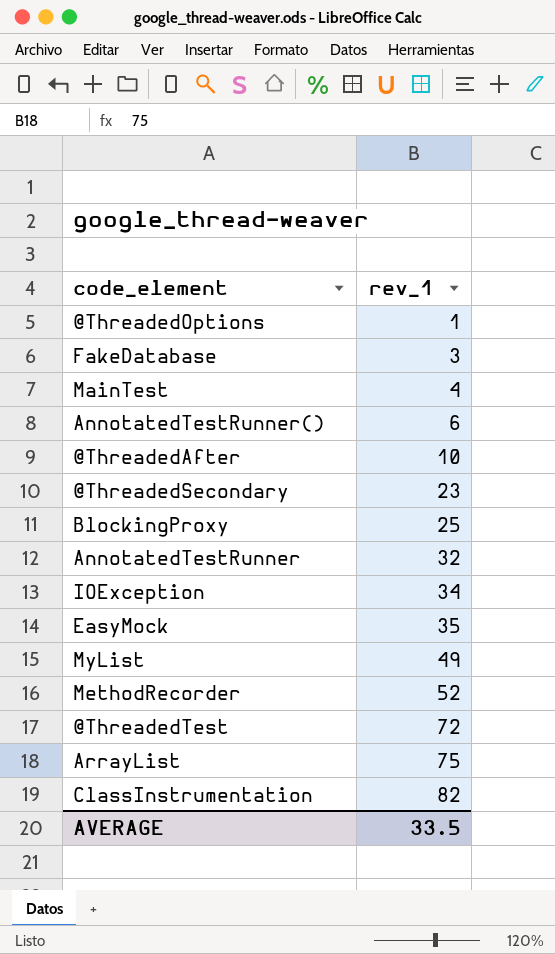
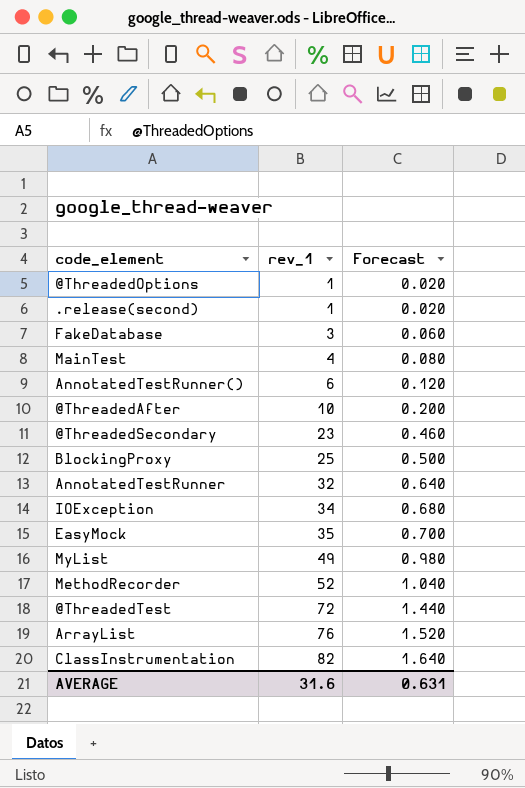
column Forecast | formula: none -> [rev_1] * 0.02
row .release(second): none -> 1 | 0.020
ArrayList | rev_1: 75 -> 76
AVERAGE | rev_1: 33.5 -> 31.6

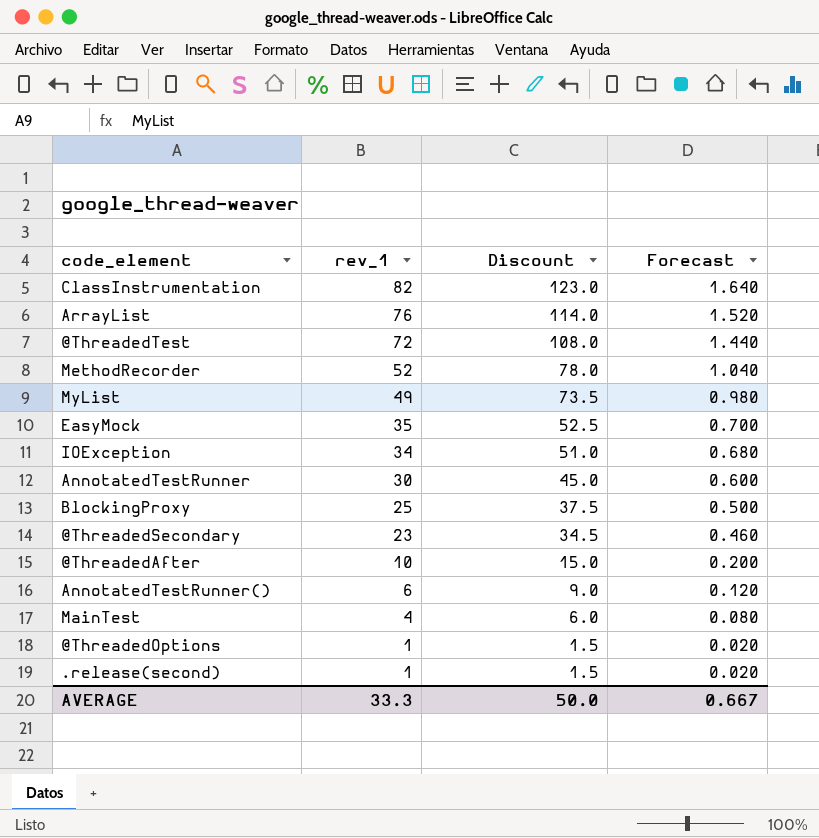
row order: rev_1 ascending -> rev_1 descending
column Discount | formula: none -> [rev_1] * 1.5
row FakeDatabase: 3 | 0.060 -> none
AnnotatedTestRunner | rev_1: 32 -> 30
AnnotatedTestRunner | Forecast: 0.640 -> 0.600
AVERAGE | rev_1: 31.6 -> 33.3
AVERAGE | Forecast: 0.631 -> 0.667

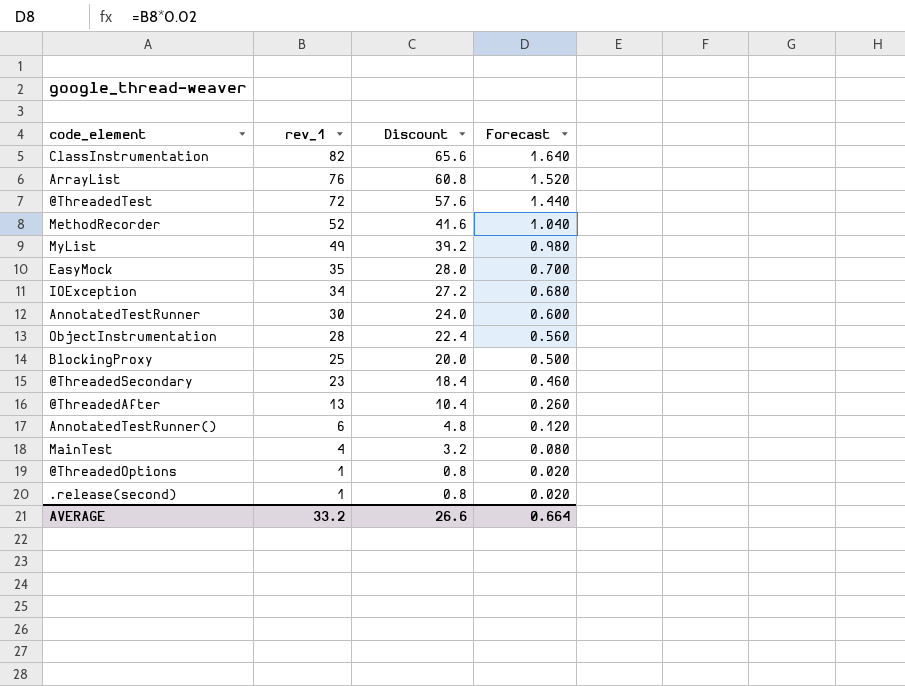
column Discount | formula: [rev_1] * 1.5 -> [rev_1] * 0.8
row ObjectInstrumentation: none -> 28 | 22.4 | 0.560
@ThreadedAfter | rev_1: 10 -> 13
@ThreadedAfter | Forecast: 0.200 -> 0.260
AVERAGE | rev_1: 33.3 -> 33.2
AVERAGE | Discount: 50.0 -> 26.6
AVERAGE | Forecast: 0.667 -> 0.664

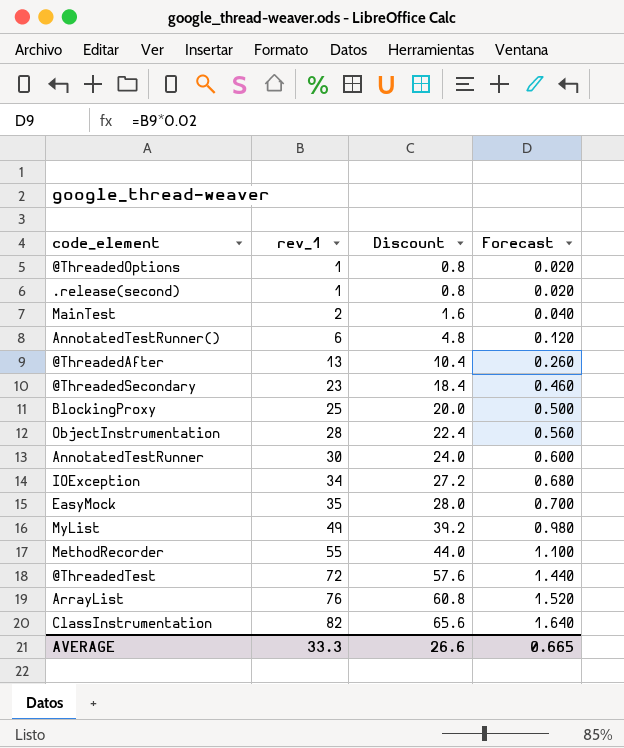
row order: rev_1 descending -> rev_1 ascending
MainTest | rev_1: 4 -> 2
MainTest | Discount: 3.2 -> 1.6
MainTest | Forecast: 0.080 -> 0.040
MethodRecorder | rev_1: 52 -> 55
MethodRecorder | Discount: 41.6 -> 44.0
MethodRecorder | Forecast: 1.040 -> 1.100
AVERAGE | rev_1: 33.2 -> 33.3
AVERAGE | Forecast: 0.664 -> 0.665

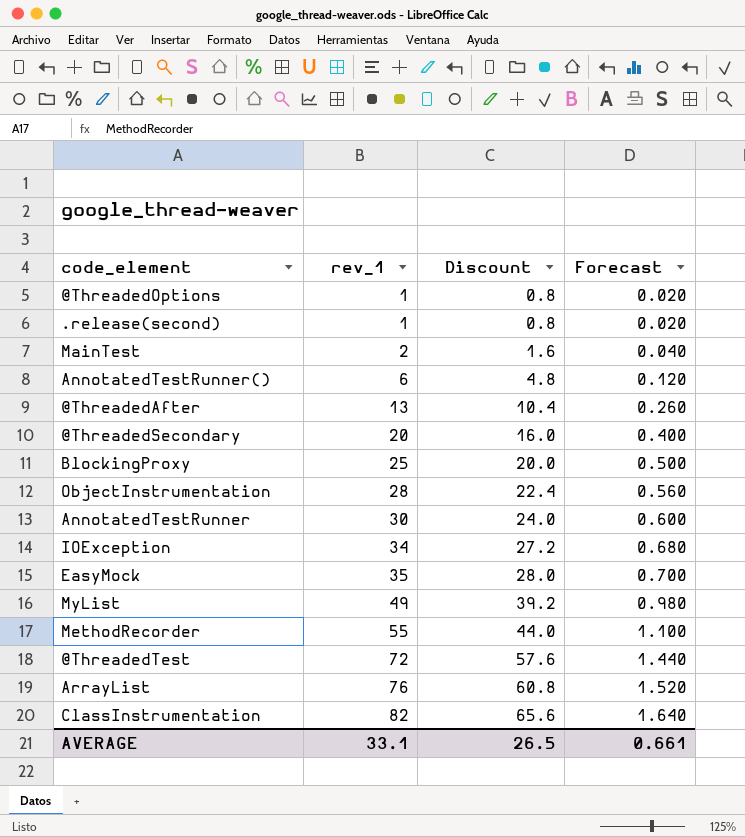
@ThreadedSecondary | rev_1: 23 -> 20
@ThreadedSecondary | Discount: 18.4 -> 16.0
@ThreadedSecondary | Forecast: 0.460 -> 0.400
AVERAGE | rev_1: 33.3 -> 33.1
AVERAGE | Discount: 26.6 -> 26.5
AVERAGE | Forecast: 0.665 -> 0.661

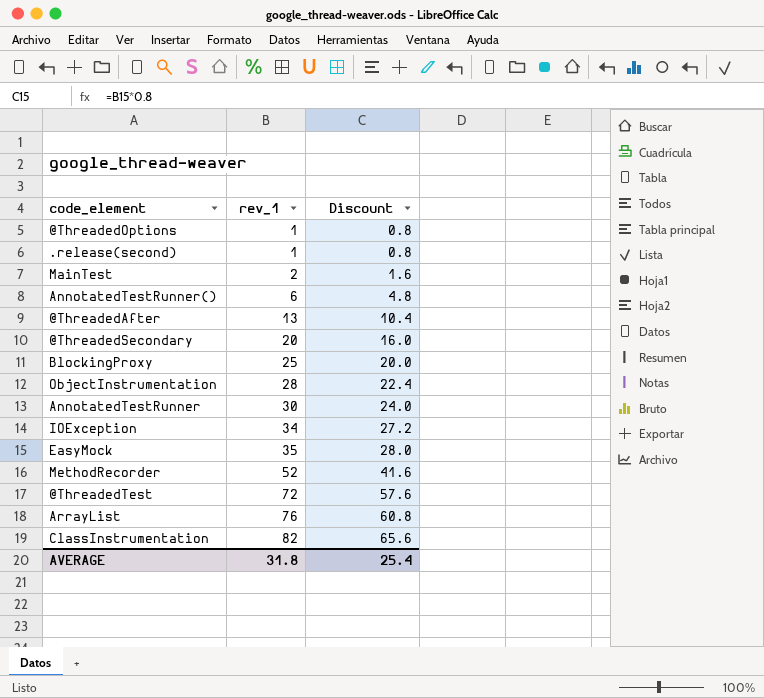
column Forecast | formula: [rev_1] * 0.02 -> none
row MyList: 49 | 39.2 | 0.980 -> none
MethodRecorder | rev_1: 55 -> 52
MethodRecorder | Discount: 44.0 -> 41.6
AVERAGE | rev_1: 33.1 -> 31.8
AVERAGE | Discount: 26.5 -> 25.4

